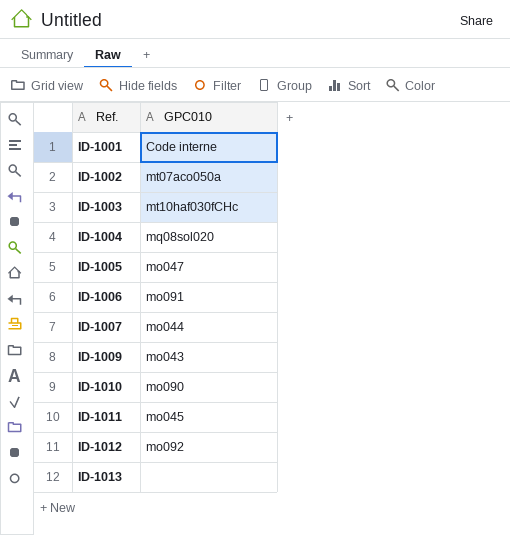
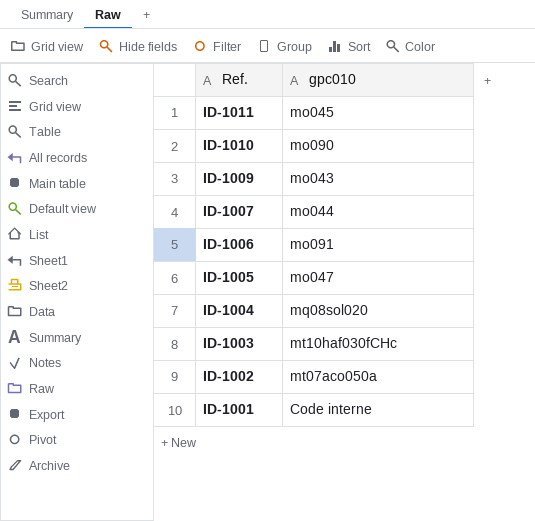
row order: Ref. ascending -> Ref. descending
column name: GPC010 -> gpc010
row ID-1012: mo092 -> none
row ID-1013: none -> none

